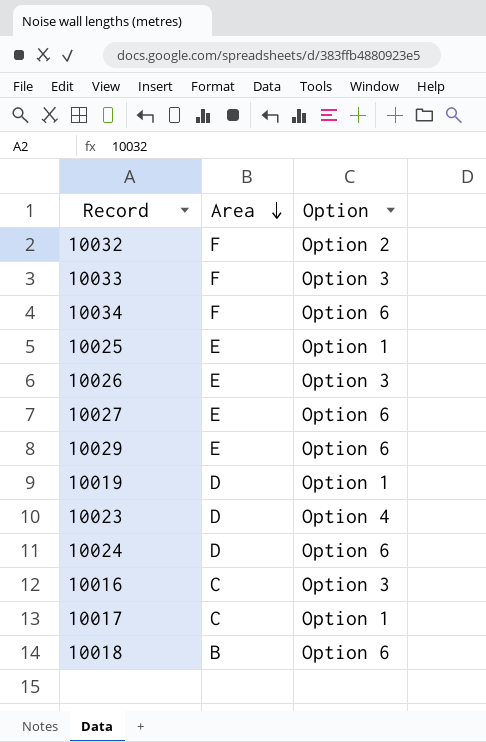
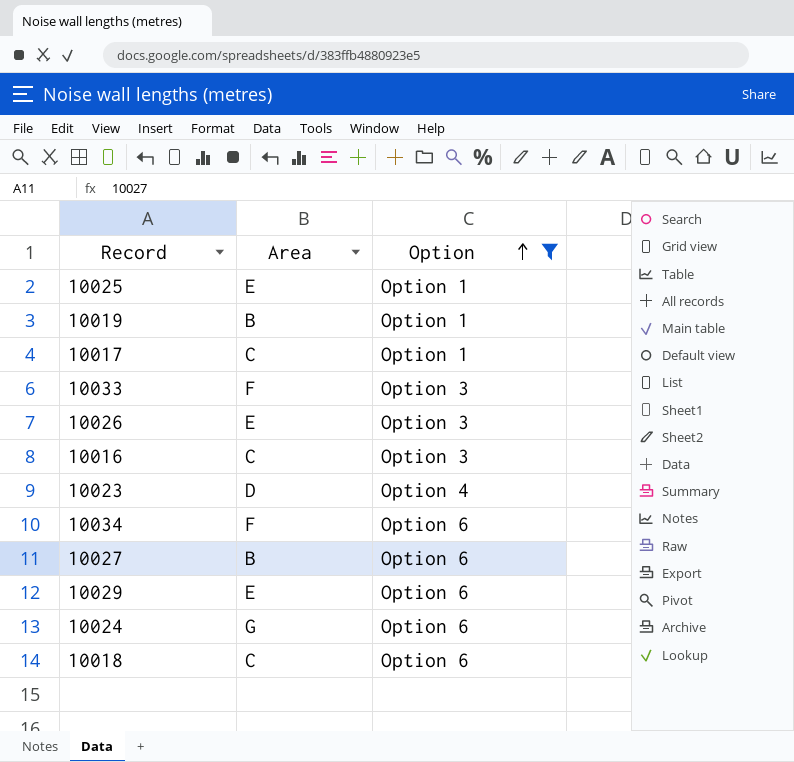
filter: none -> Option != Option 2
row order: Area descending -> Option ascending
10019 | Area: D -> B
10027 | Area: E -> B
10024 | Area: D -> G
10018 | Area: B -> C

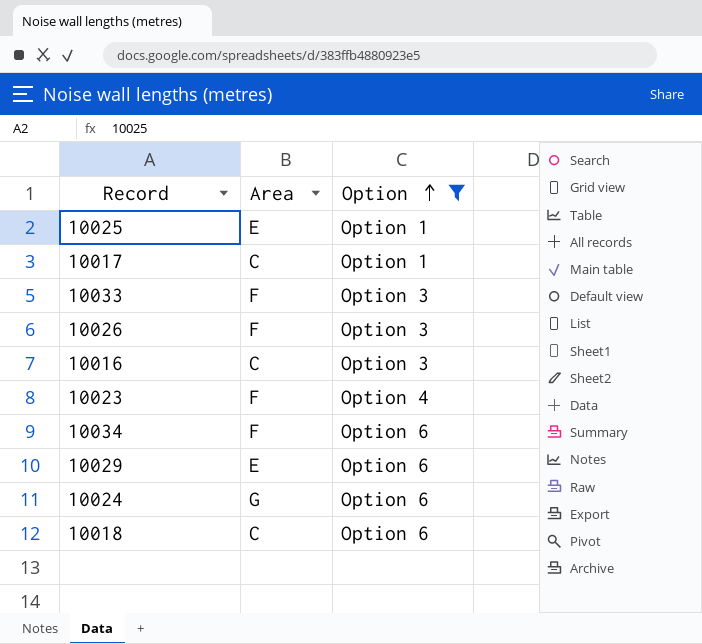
row 10019: B | Option 1 -> none
row 10027: B | Option 6 -> none
10026 | Area: E -> F
10023 | Area: D -> F

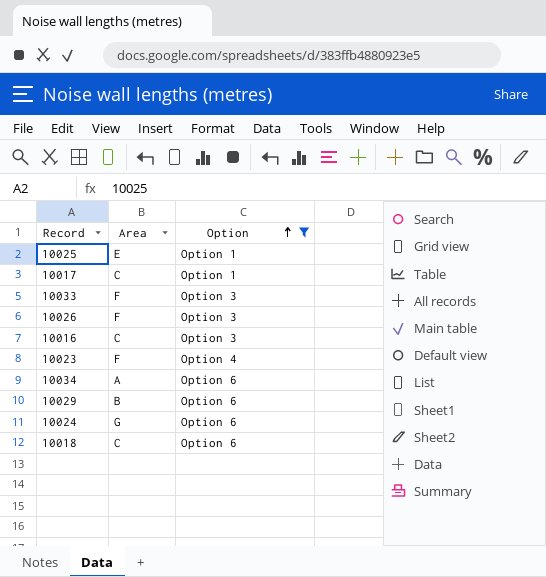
10034 | Area: F -> A
10029 | Area: E -> B

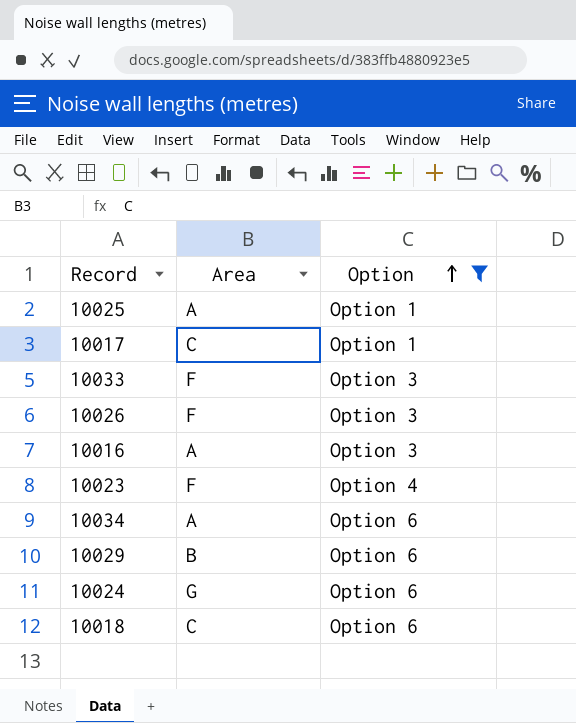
10025 | Area: E -> A
10016 | Area: C -> A

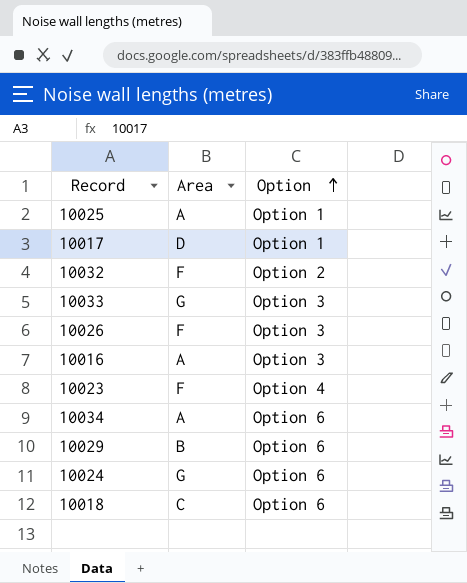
filter: Option != Option 2 -> none
10017 | Area: C -> D
10033 | Area: F -> G

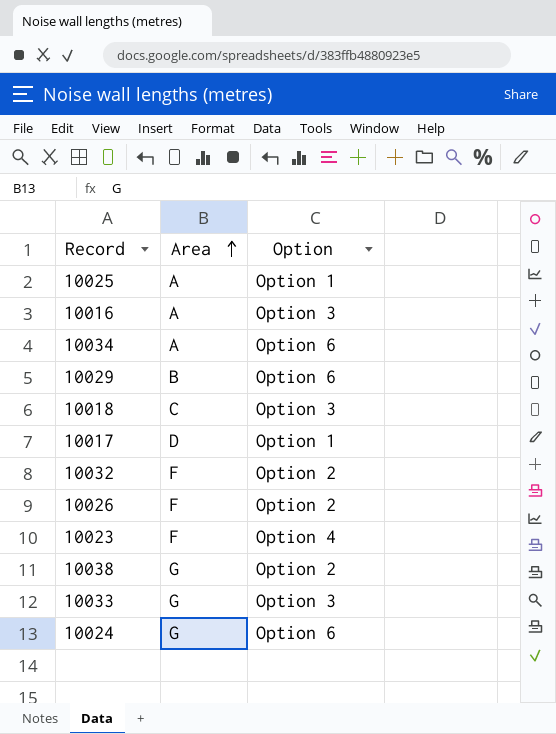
row order: Option ascending -> Area ascending
10018 | Option: Option 6 -> Option 3
10026 | Option: Option 3 -> Option 2
row 10038: none -> G | Option 2

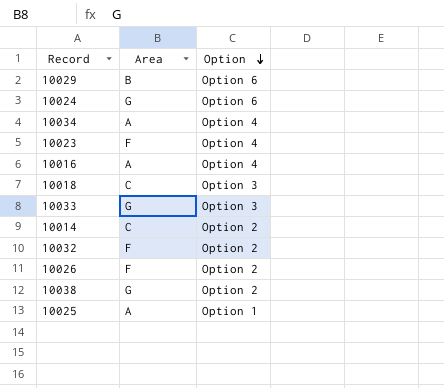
row order: Area ascending -> Option descending
row 10017: D | Option 1 -> none
10034 | Option: Option 6 -> Option 4
10016 | Option: Option 3 -> Option 4
row 10014: none -> C | Option 2

